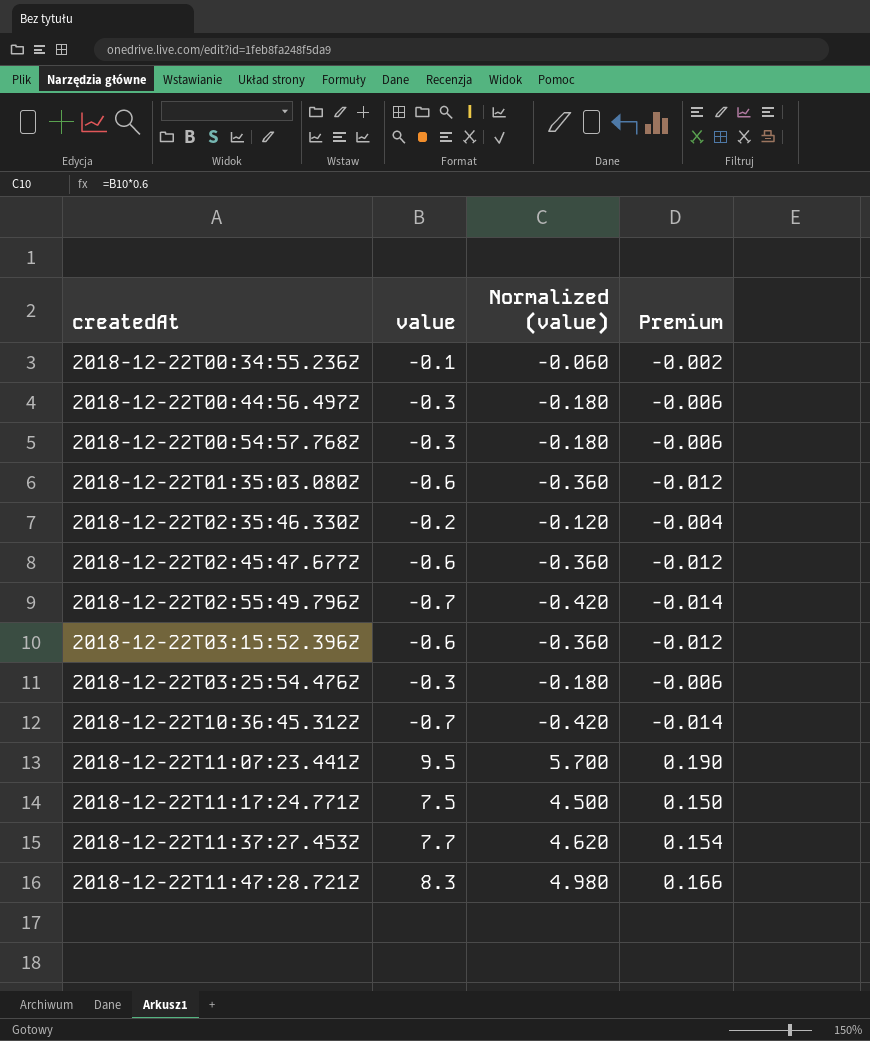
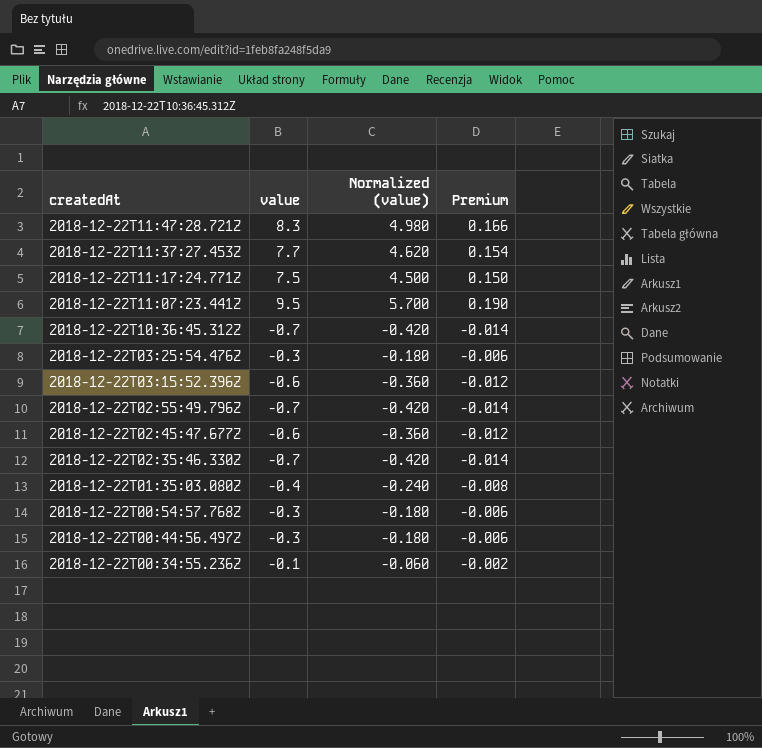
row order: createdAt ascending -> createdAt descending
2018-12-22T02:35:46.330Z | value: -0.2 -> -0.7
2018-12-22T02:35:46.330Z | Normalized (value): -0.120 -> -0.420
2018-12-22T02:35:46.330Z | Premium: -0.004 -> -0.014
2018-12-22T01:35:03.080Z | value: -0.6 -> -0.4
2018-12-22T01:35:03.080Z | Normalized (value): -0.360 -> -0.240
2018-12-22T01:35:03.080Z | Premium: -0.012 -> -0.008

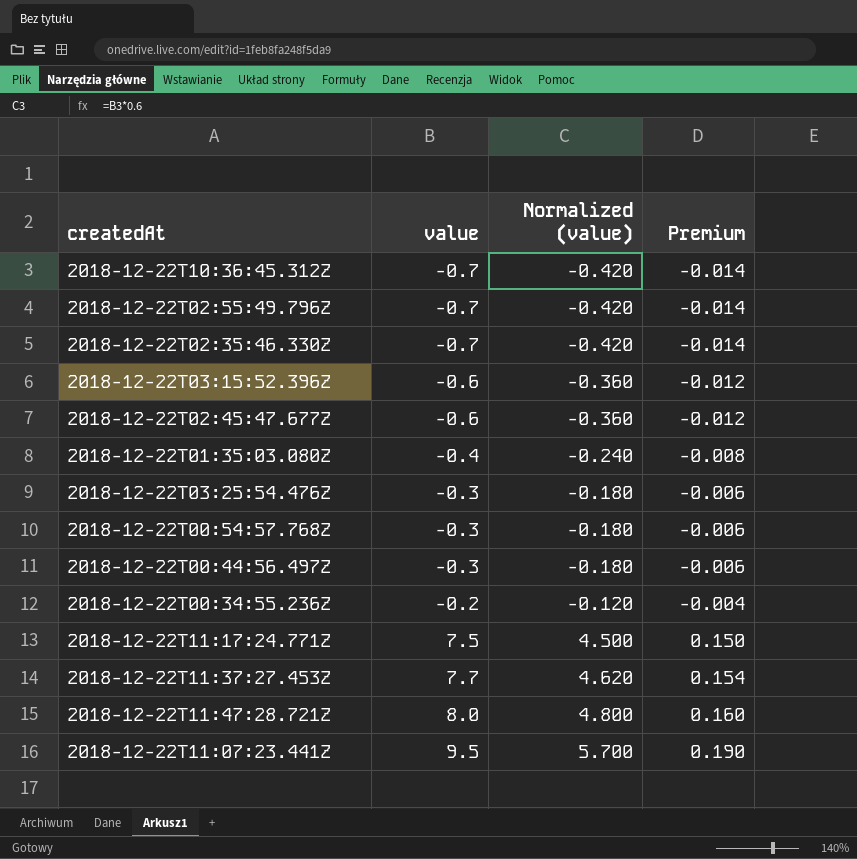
row order: createdAt descending -> value ascending
2018-12-22T00:34:55.236Z | value: -0.1 -> -0.2
2018-12-22T00:34:55.236Z | Normalized (value): -0.060 -> -0.120
2018-12-22T00:34:55.236Z | Premium: -0.002 -> -0.004
2018-12-22T11:47:28.721Z | value: 8.3 -> 8.0
2018-12-22T11:47:28.721Z | Normalized (value): 4.980 -> 4.800
2018-12-22T11:47:28.721Z | Premium: 0.166 -> 0.160

